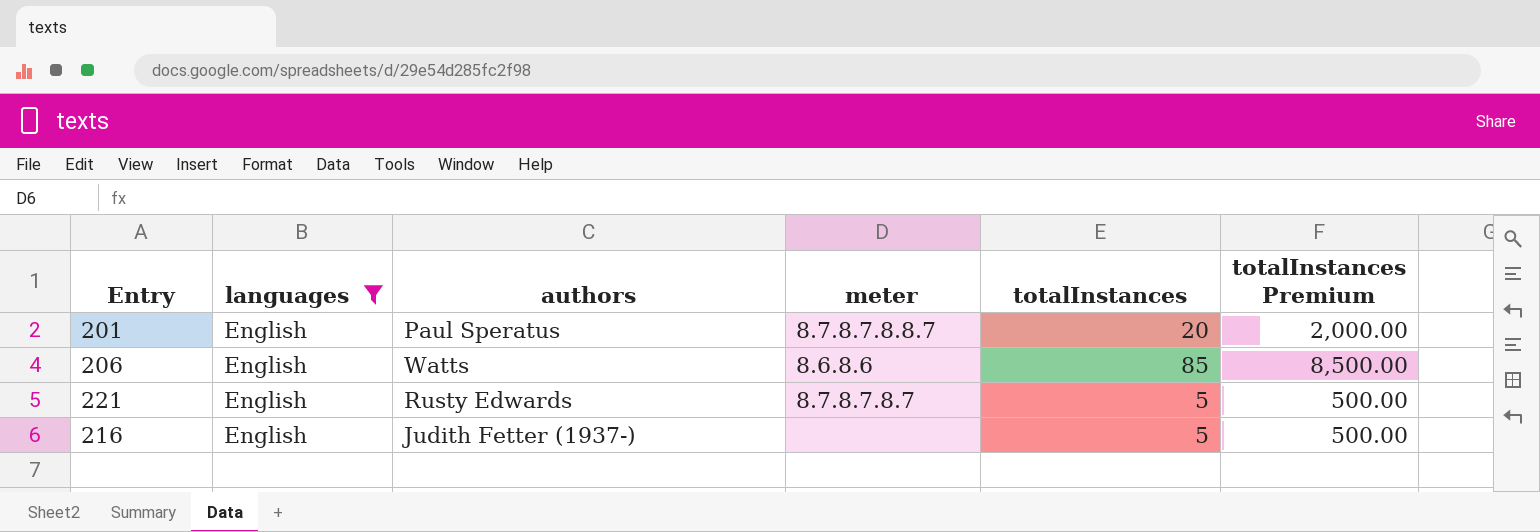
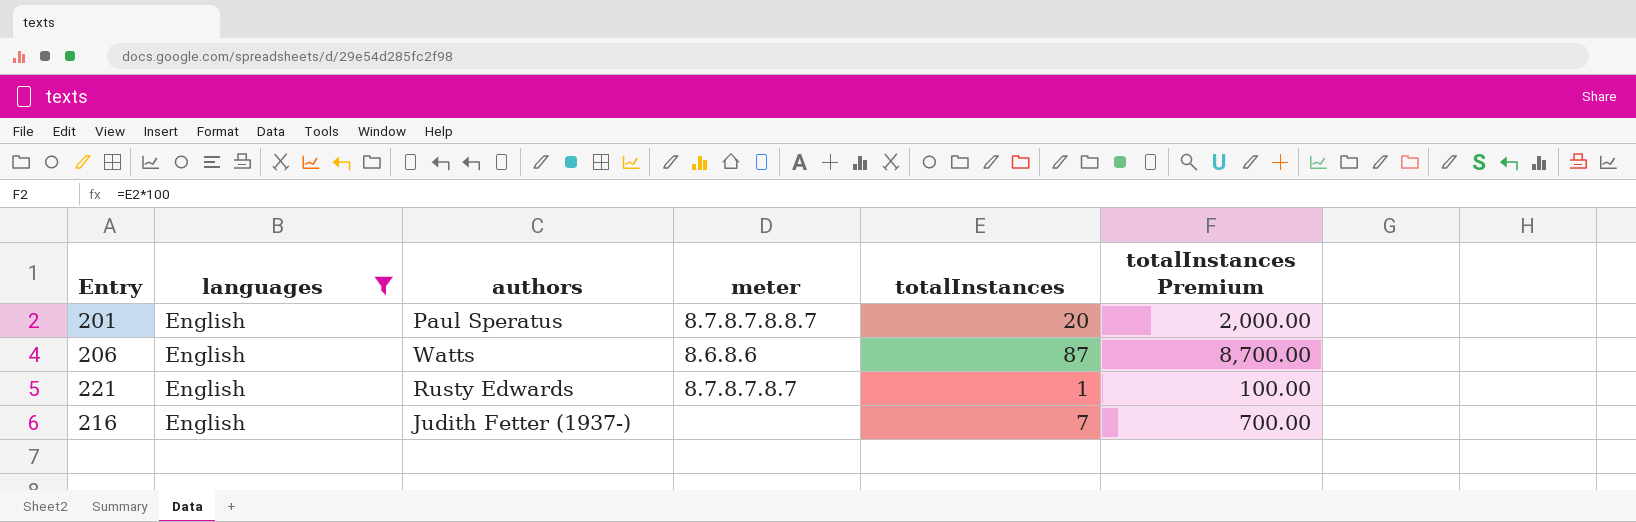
206 | totalInstances: 85 -> 87
206 | totalInstances Premium: 8,500.00 -> 8,700.00
221 | totalInstances: 5 -> 1
221 | totalInstances Premium: 500.00 -> 100.00
216 | totalInstances: 5 -> 7
216 | totalInstances Premium: 500.00 -> 700.00

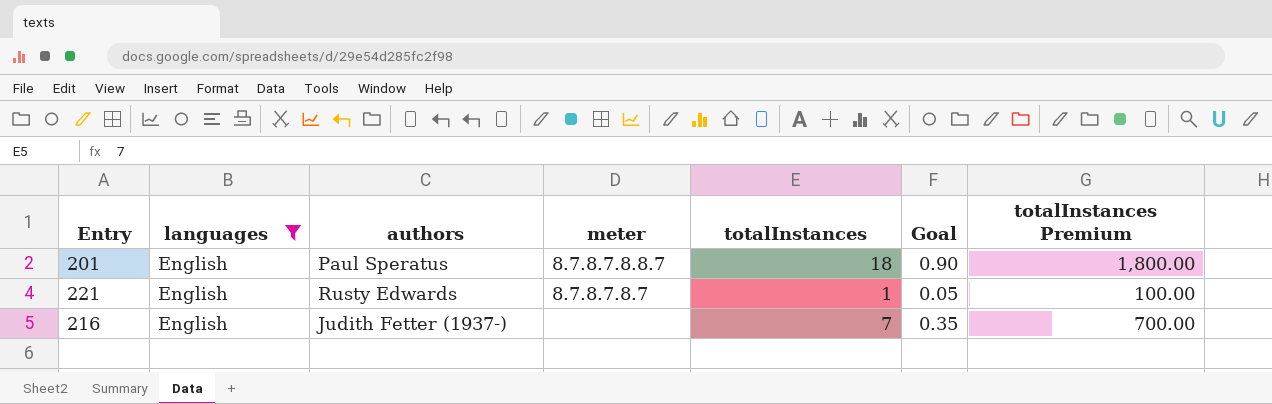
column Goal | formula: none -> [totalInstances] * 0.05
row 206: English | Watts | 8.6.8.6 | 87 | 8,700.00 -> none
201 | totalInstances: 20 -> 18
201 | totalInstances Premium: 2,000.00 -> 1,800.00

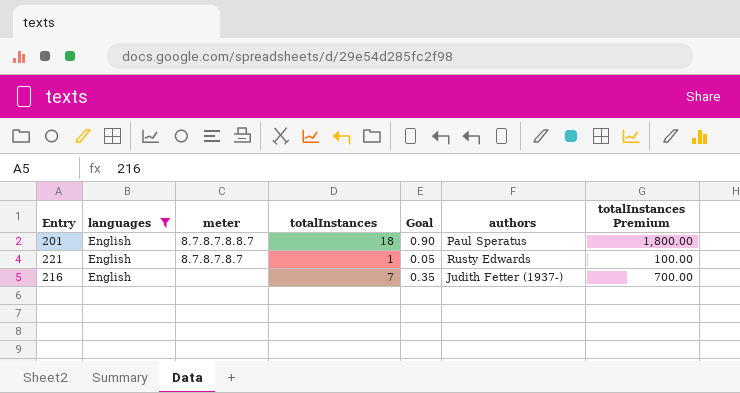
column authors | position: 3 -> 6

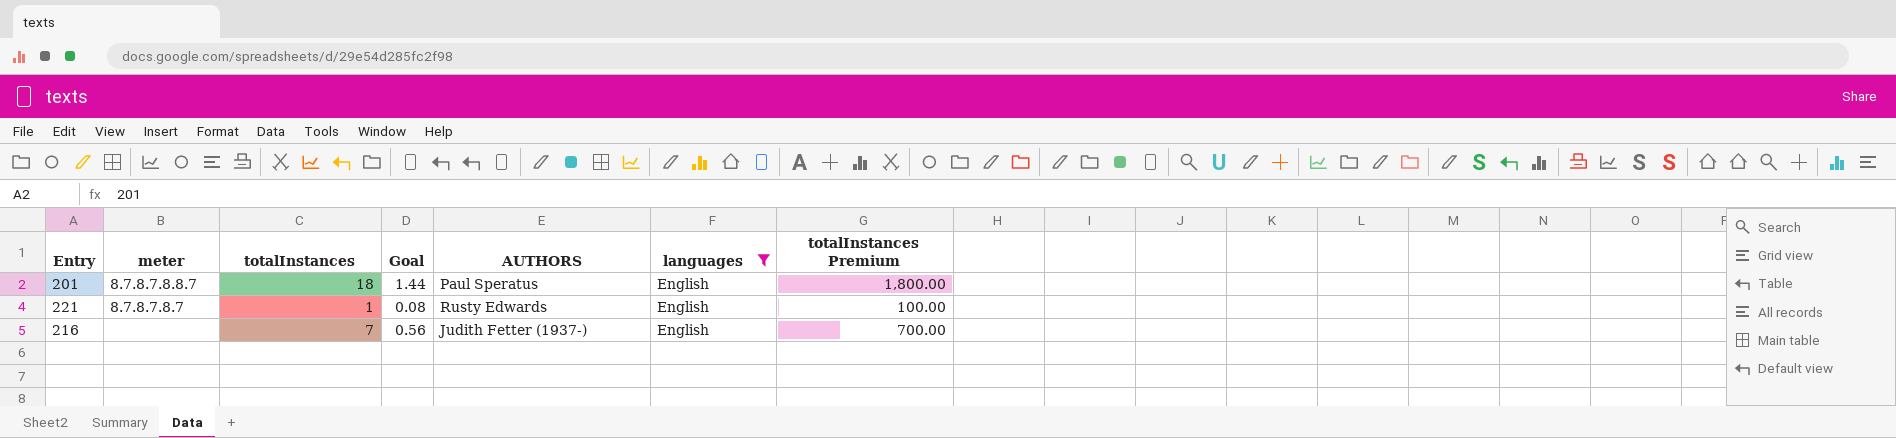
column Goal | formula: [totalInstances] * 0.05 -> [totalInstances] * 0.08
column name: authors -> AUTHORS
column languages | position: 2 -> 6

